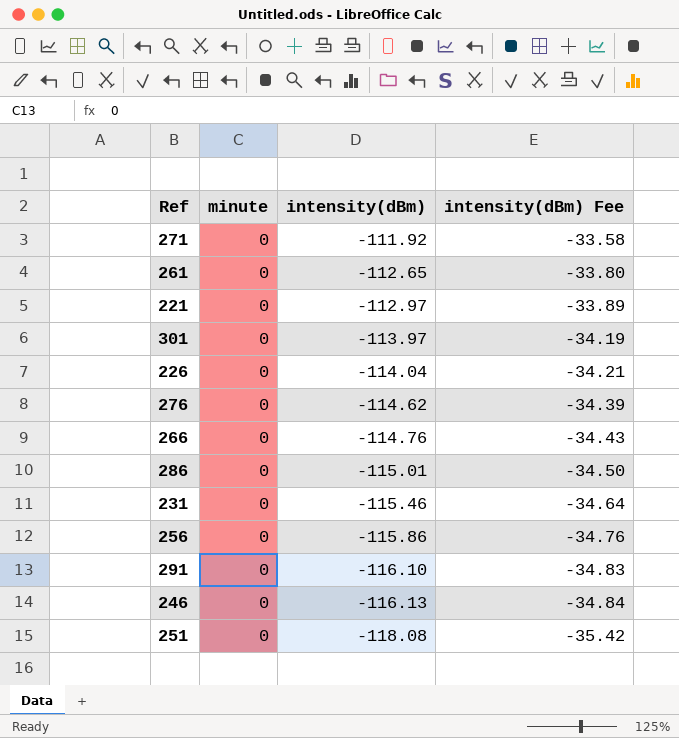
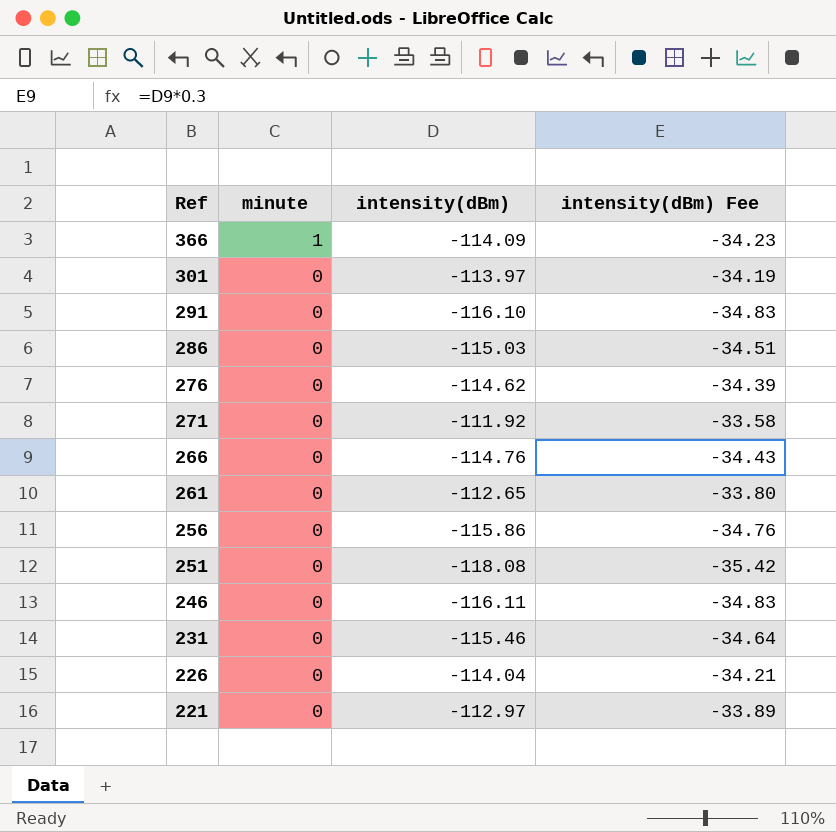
row order: intensity(dBm) descending -> Ref descending
row 366: none -> 1 | -114.09 | -34.23
286 | intensity(dBm): -115.01 -> -115.03
286 | intensity(dBm) Fee: -34.50 -> -34.51
246 | intensity(dBm): -116.13 -> -116.11
246 | intensity(dBm) Fee: -34.84 -> -34.83

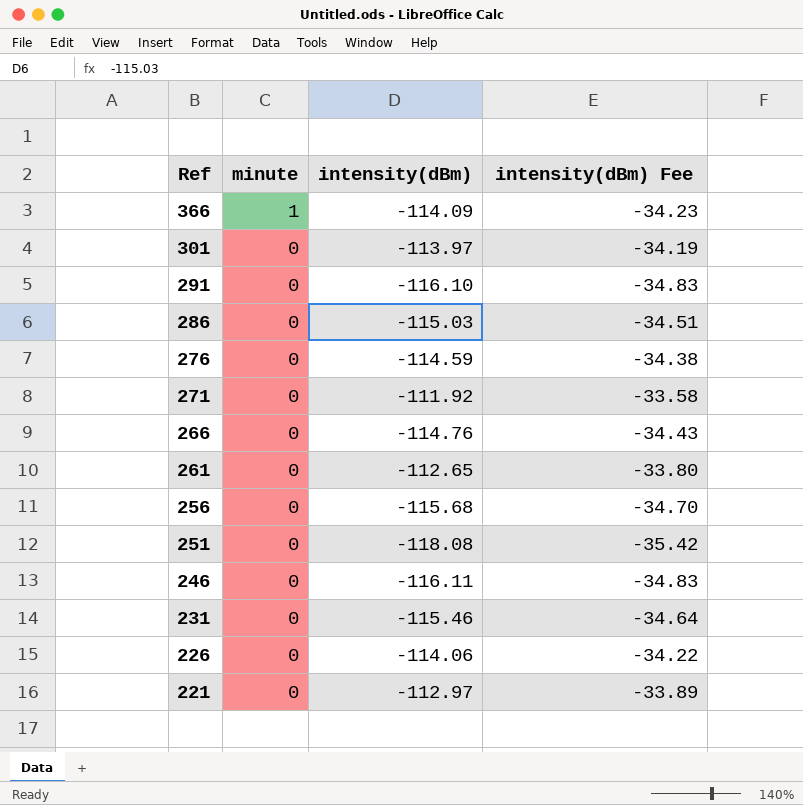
276 | intensity(dBm): -114.62 -> -114.59
276 | intensity(dBm) Fee: -34.39 -> -34.38
256 | intensity(dBm): -115.86 -> -115.68
256 | intensity(dBm) Fee: -34.76 -> -34.70
226 | intensity(dBm): -114.04 -> -114.06
226 | intensity(dBm) Fee: -34.21 -> -34.22

